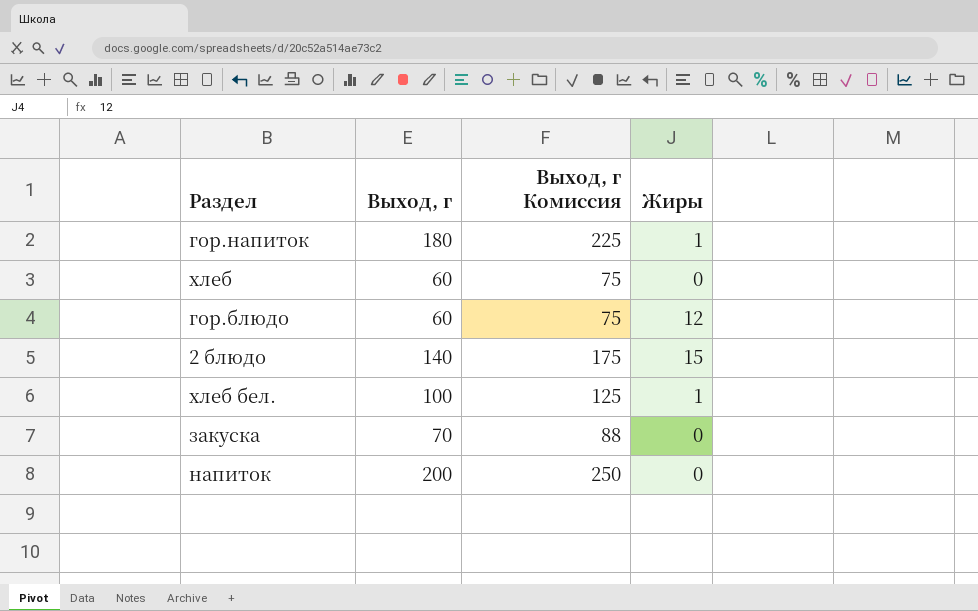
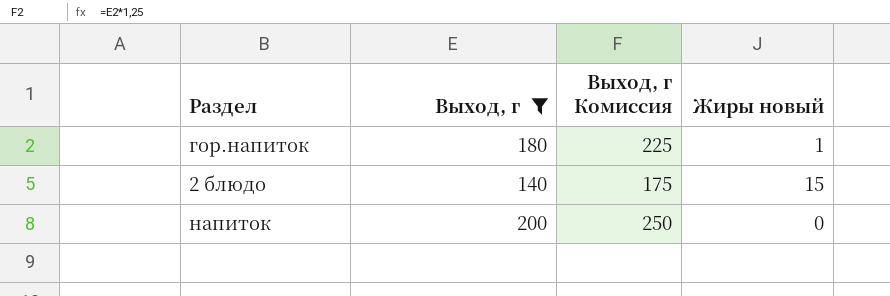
filter: none -> Выход, г >= 140
column name: Жиры -> Жиры новый

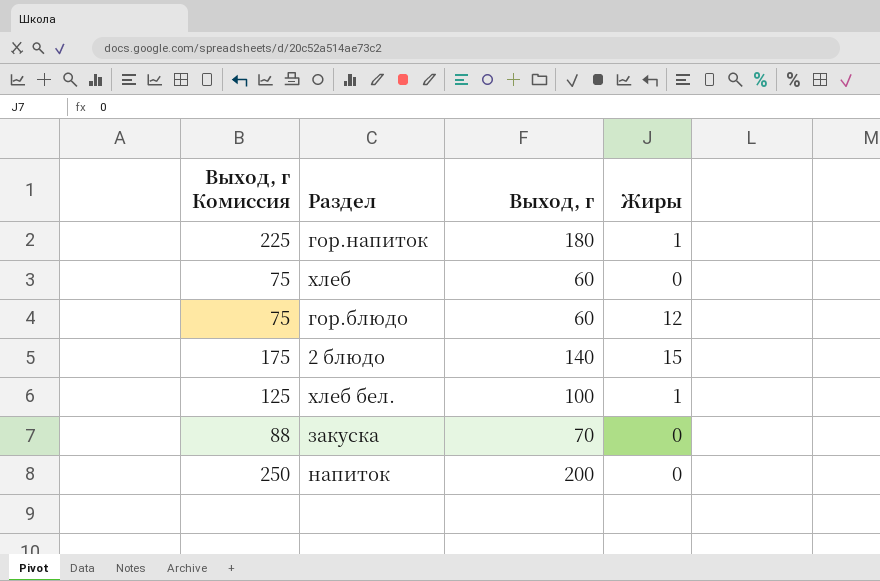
filter: Выход, г >= 140 -> none
column Выход, г Комиссия | position: 3 -> 1
column name: Жиры новый -> Жиры

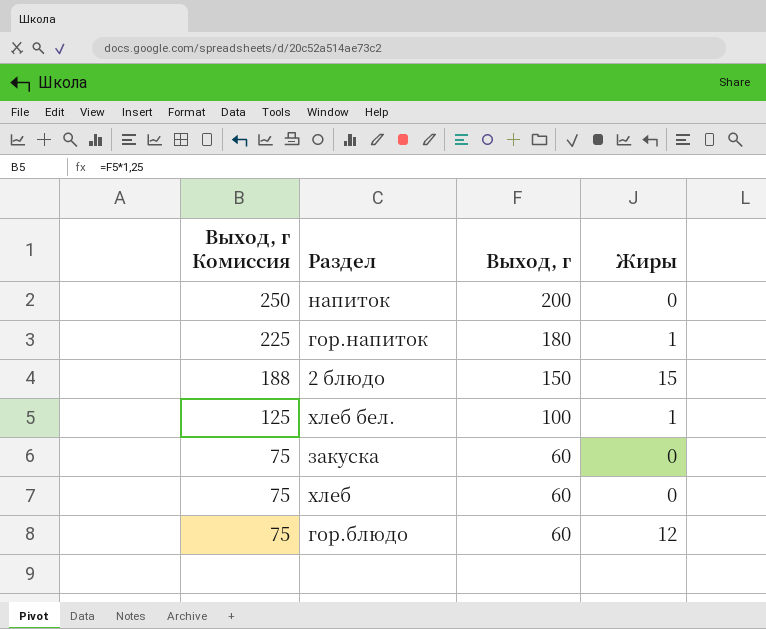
row order: none -> Выход, г Комиссия descending
2 блюдо | Выход, г Комиссия: 175 -> 188
2 блюдо | Выход, г: 140 -> 150
закуска | Выход, г Комиссия: 88 -> 75
закуска | Выход, г: 70 -> 60

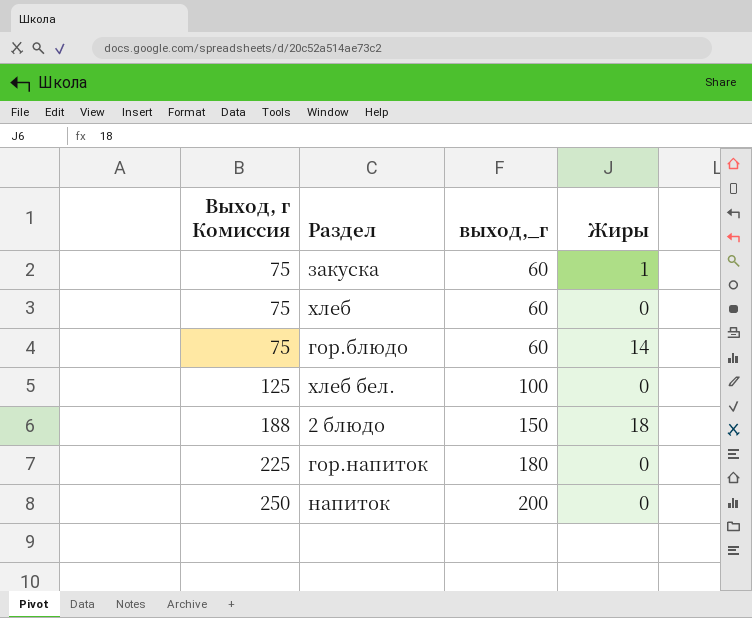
row order: Выход, г Комиссия descending -> Выход, г Комиссия ascending
column name: Выход, г -> выход,_г
закуска | Жиры: 0 -> 1
гор.блюдо | Жиры: 12 -> 14
хлеб бел. | Жиры: 1 -> 0
2 блюдо | Жиры: 15 -> 18
гор.напиток | Жиры: 1 -> 0

